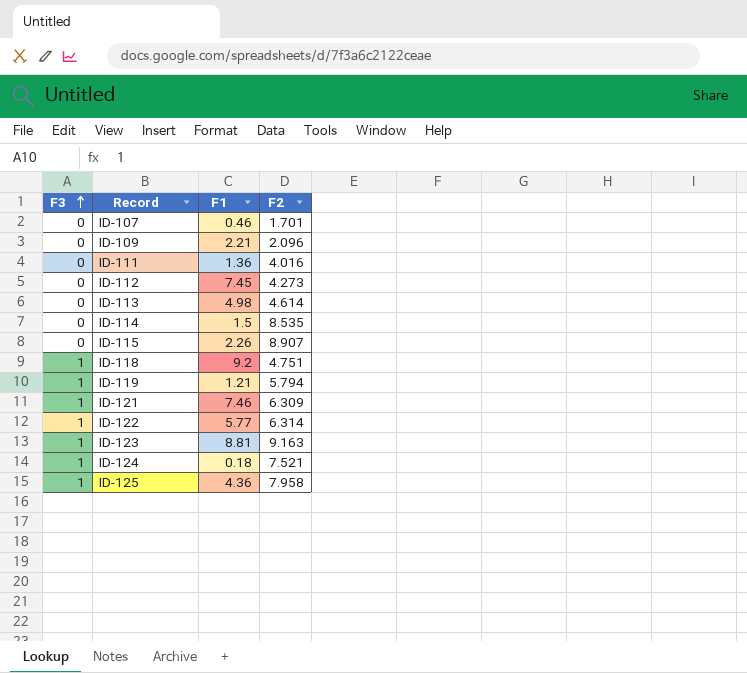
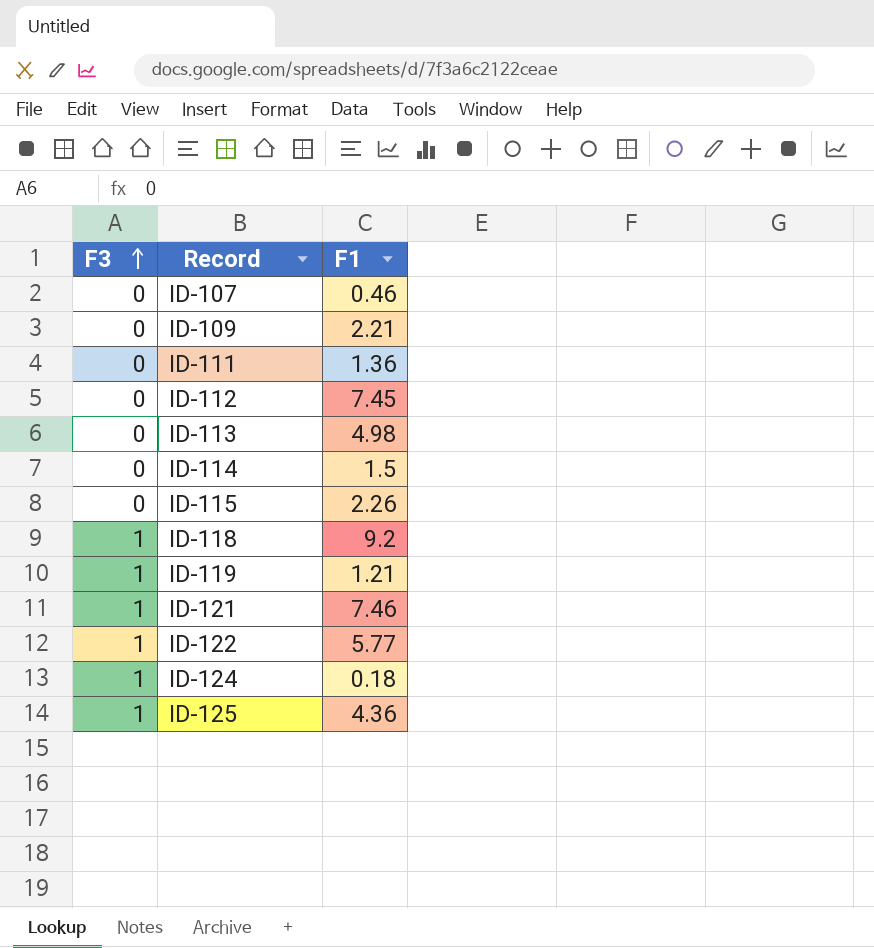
column F2 | position: 4 -> none
row ID-123: 1 | 8.81 | 9.163 -> none

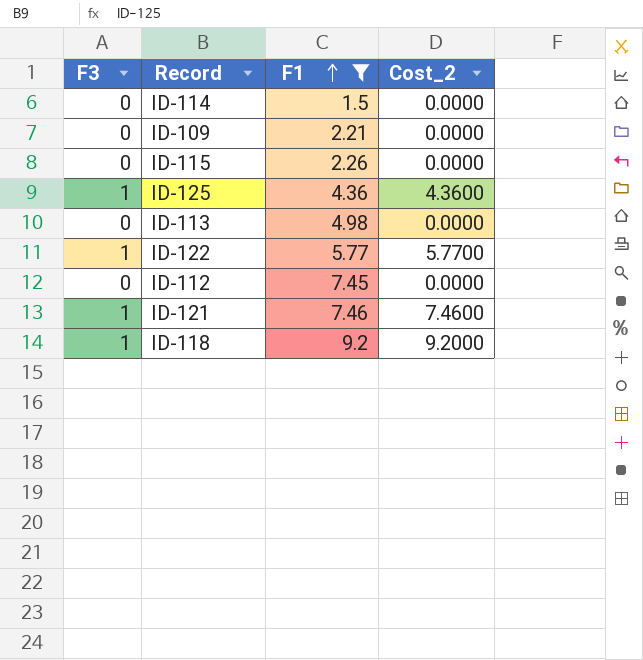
filter: none -> F1 >= 1.5
row order: F3 ascending -> F1 ascending
column Cost_2 | formula: none -> [F3] * [F1]

